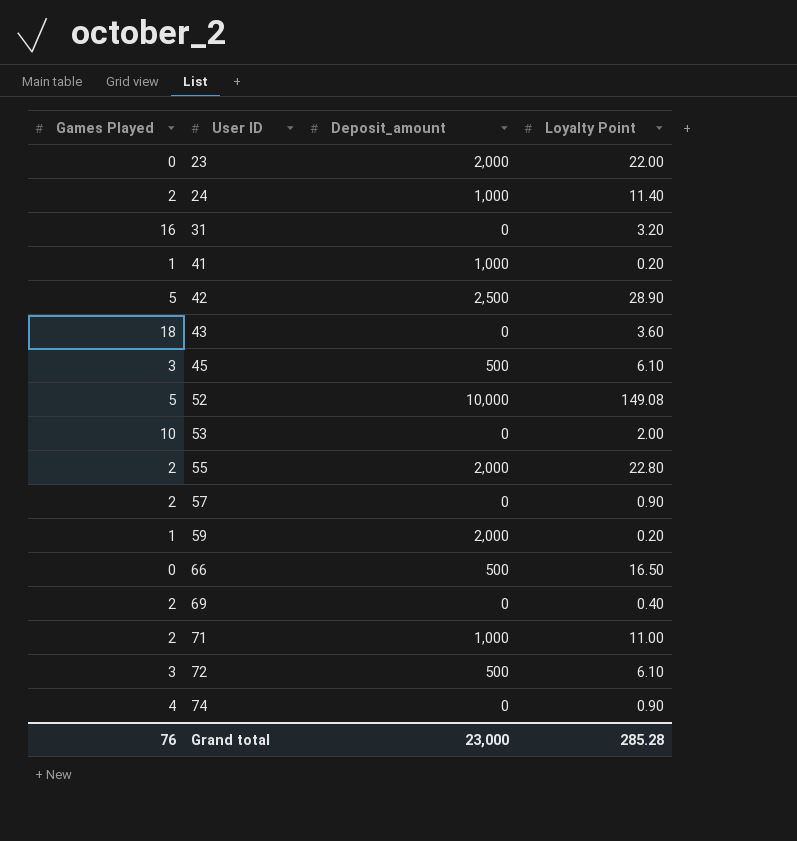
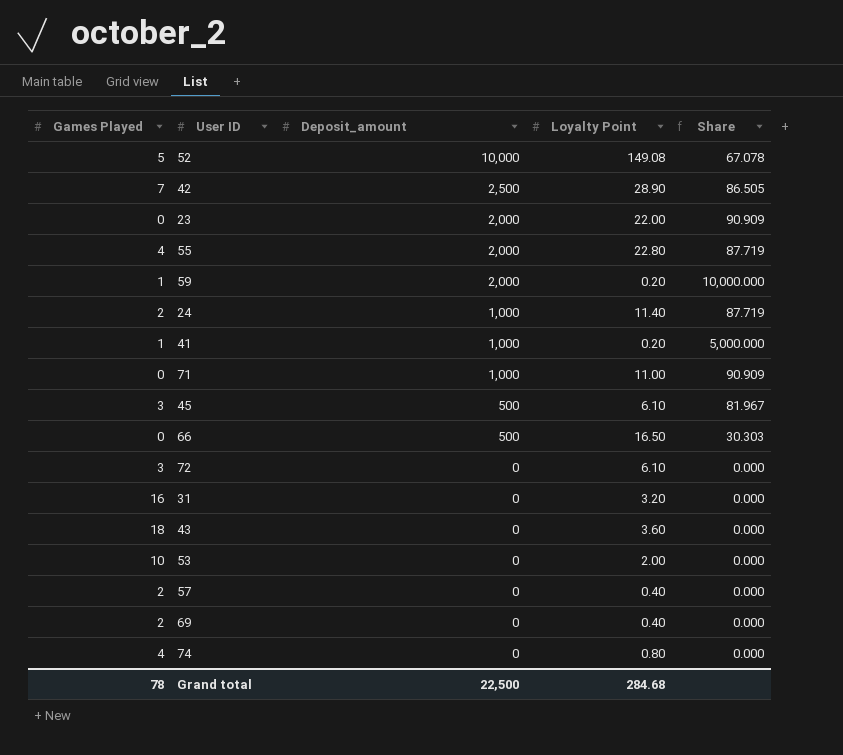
row order: User ID ascending -> Deposit_amount descending
column Share | formula: none -> [Deposit_amount] / [Loyalty Point]
42 | Games Played: 5 -> 7
55 | Games Played: 2 -> 4
71 | Games Played: 2 -> 0
72 | Deposit_amount: 500 -> 0
57 | Loyalty Point: 0.90 -> 0.40
74 | Loyalty Point: 0.90 -> 0.80
Grand total | Games Played: 76 -> 78
Grand total | Deposit_amount: 23,000 -> 22,500
Grand total | Loyalty Point: 285.28 -> 284.68

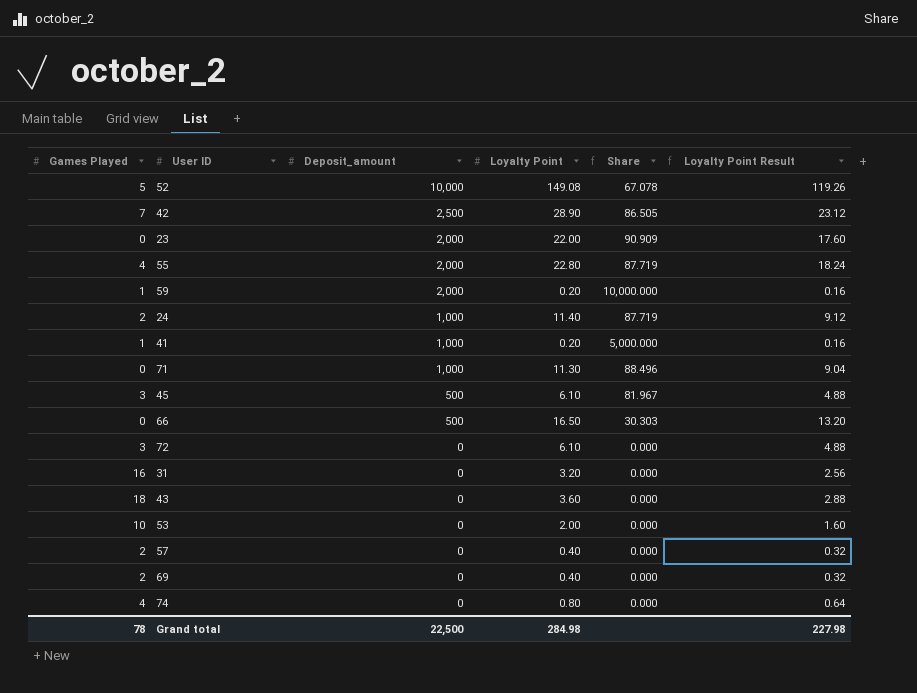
column Loyalty Point Result | formula: none -> [Loyalty Point] * 0.8
71 | Loyalty Point: 11.00 -> 11.30
71 | Share: 90.909 -> 88.496
Grand total | Loyalty Point: 284.68 -> 284.98

